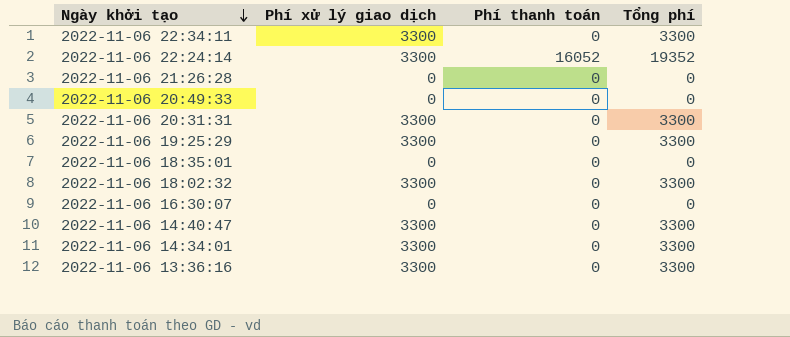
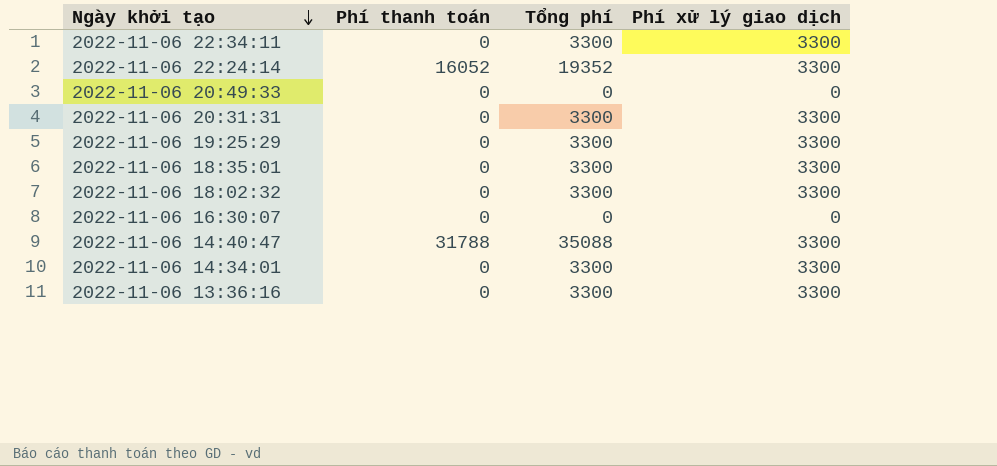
column Phí xử lý giao dịch | position: 2 -> 4
row 2022-11-06 21:26:28: 0 | 0 | 0 -> none
2022-11-06 18:35:01 | Tổng phí: 0 -> 3300
2022-11-06 18:35:01 | Phí xử lý giao dịch: 0 -> 3300
2022-11-06 14:40:47 | Phí thanh toán: 0 -> 31788
2022-11-06 14:40:47 | Tổng phí: 3300 -> 35088

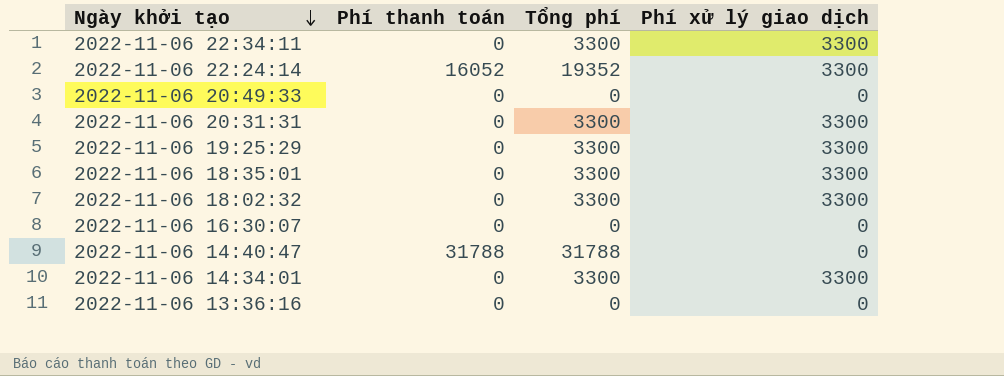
2022-11-06 14:40:47 | Tổng phí: 35088 -> 31788
2022-11-06 14:40:47 | Phí xử lý giao dịch: 3300 -> 0
2022-11-06 13:36:16 | Tổng phí: 3300 -> 0
2022-11-06 13:36:16 | Phí xử lý giao dịch: 3300 -> 0

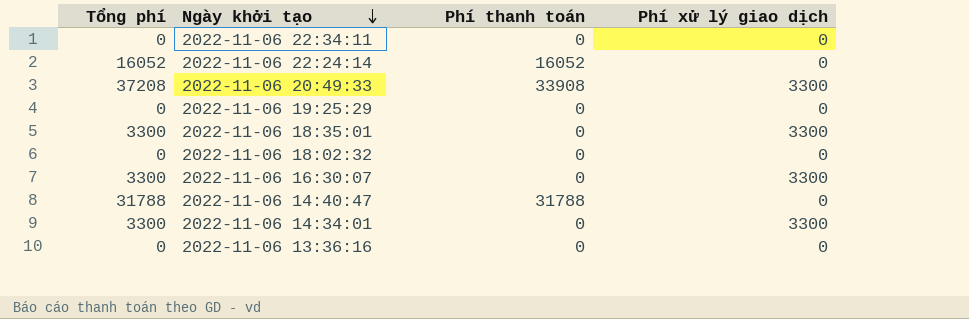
column Tổng phí | position: 3 -> 1
row 2022-11-06 20:31:31: 0 | 3300 | 3300 -> none
2022-11-06 22:34:11 | Tổng phí: 3300 -> 0
2022-11-06 22:34:11 | Phí xử lý giao dịch: 3300 -> 0
2022-11-06 22:24:14 | Tổng phí: 19352 -> 16052
2022-11-06 22:24:14 | Phí xử lý giao dịch: 3300 -> 0
2022-11-06 20:49:33 | Tổng phí: 0 -> 37208
2022-11-06 20:49:33 | Phí thanh toán: 0 -> 33908
2022-11-06 20:49:33 | Phí xử lý giao dịch: 0 -> 3300
2022-11-06 19:25:29 | Tổng phí: 3300 -> 0
2022-11-06 19:25:29 | Phí xử lý giao dịch: 3300 -> 0
2022-11-06 18:02:32 | Tổng phí: 3300 -> 0
2022-11-06 18:02:32 | Phí xử lý giao dịch: 3300 -> 0
2022-11-06 16:30:07 | Tổng phí: 0 -> 3300
2022-11-06 16:30:07 | Phí xử lý giao dịch: 0 -> 3300

